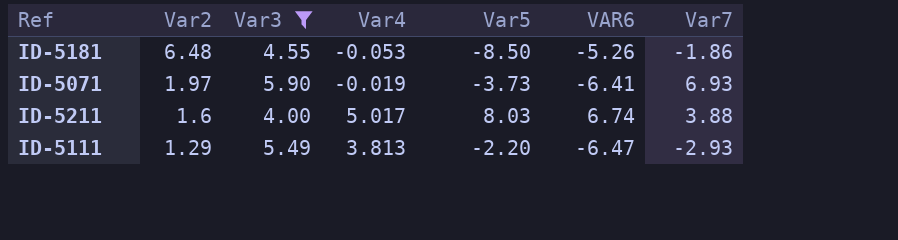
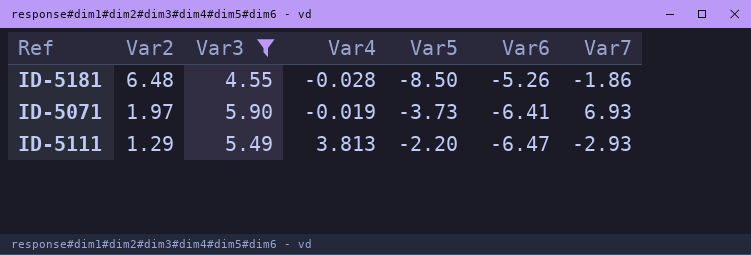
column name: VAR6 -> Var6
row ID-5211: 1.6 | 4.00 | 5.017 | 8.03 | 6.74 | 3.88 -> none
ID-5181 | Var4: -0.053 -> -0.028

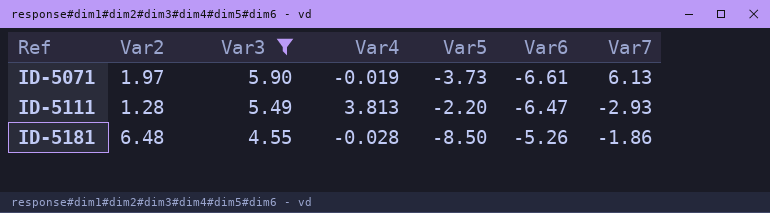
row order: Var2 descending -> Ref ascending
ID-5071 | Var6: -6.41 -> -6.61
ID-5071 | Var7: 6.93 -> 6.13
ID-5111 | Var2: 1.29 -> 1.28

